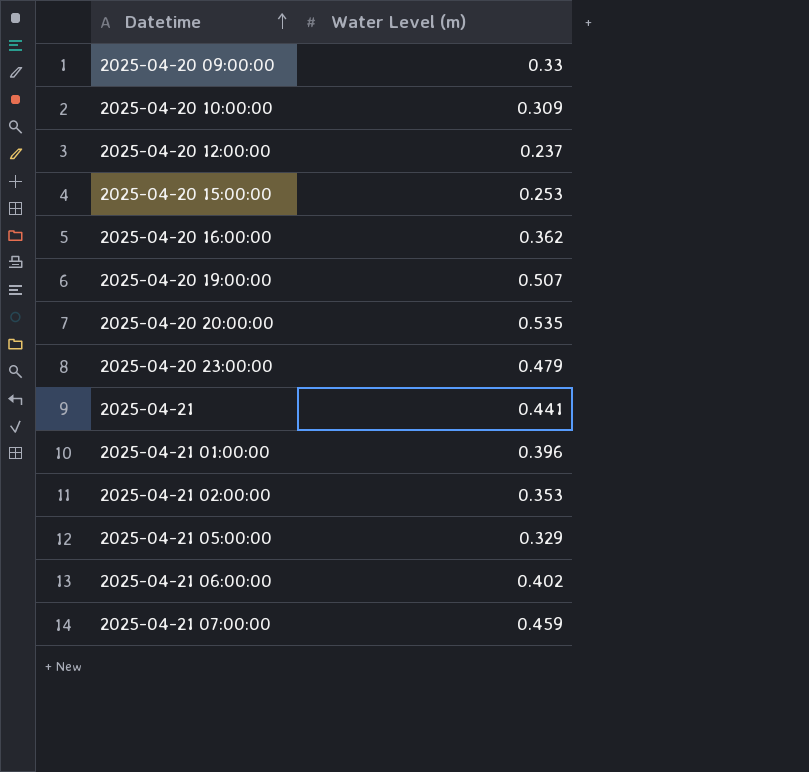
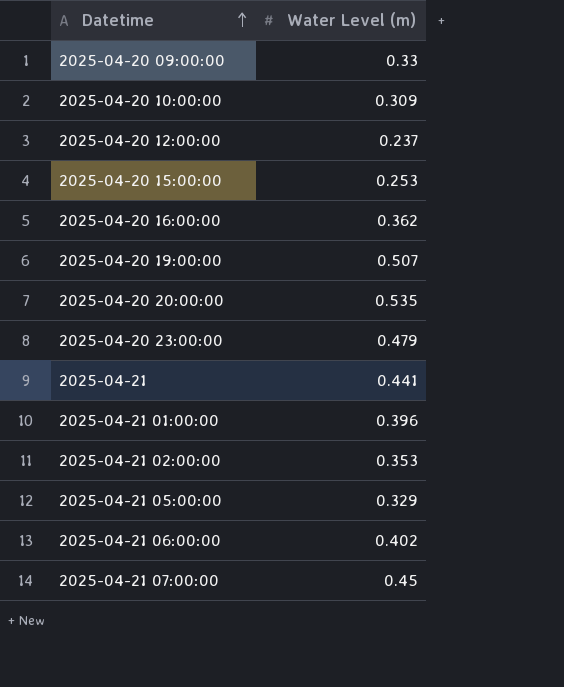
2025-04-21 07:00:00 | Water Level (m): 0.459 -> 0.45

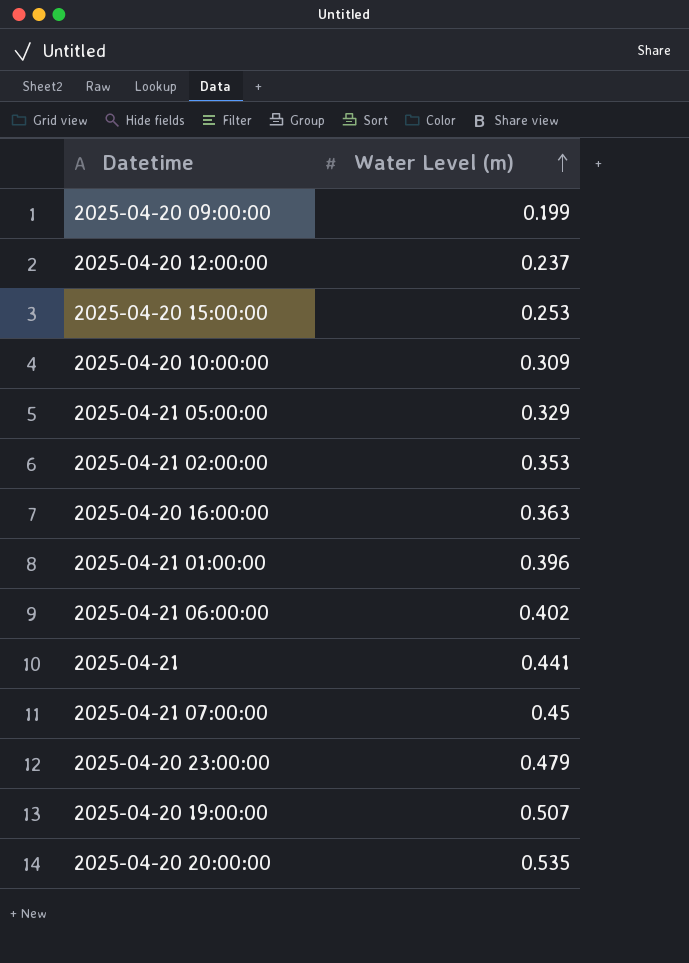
row order: Datetime ascending -> Water Level (m) ascending
2025-04-20 09:00:00 | Water Level (m): 0.33 -> 0.199
2025-04-20 16:00:00 | Water Level (m): 0.362 -> 0.363

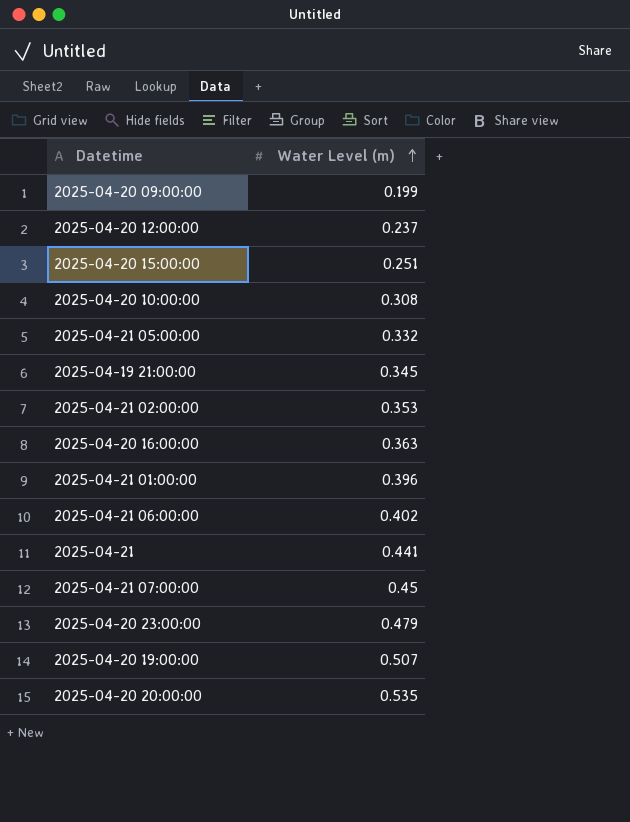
2025-04-20 15:00:00 | Water Level (m): 0.253 -> 0.251
2025-04-20 10:00:00 | Water Level (m): 0.309 -> 0.308
2025-04-21 05:00:00 | Water Level (m): 0.329 -> 0.332
row 2025-04-19 21:00:00: none -> 0.345

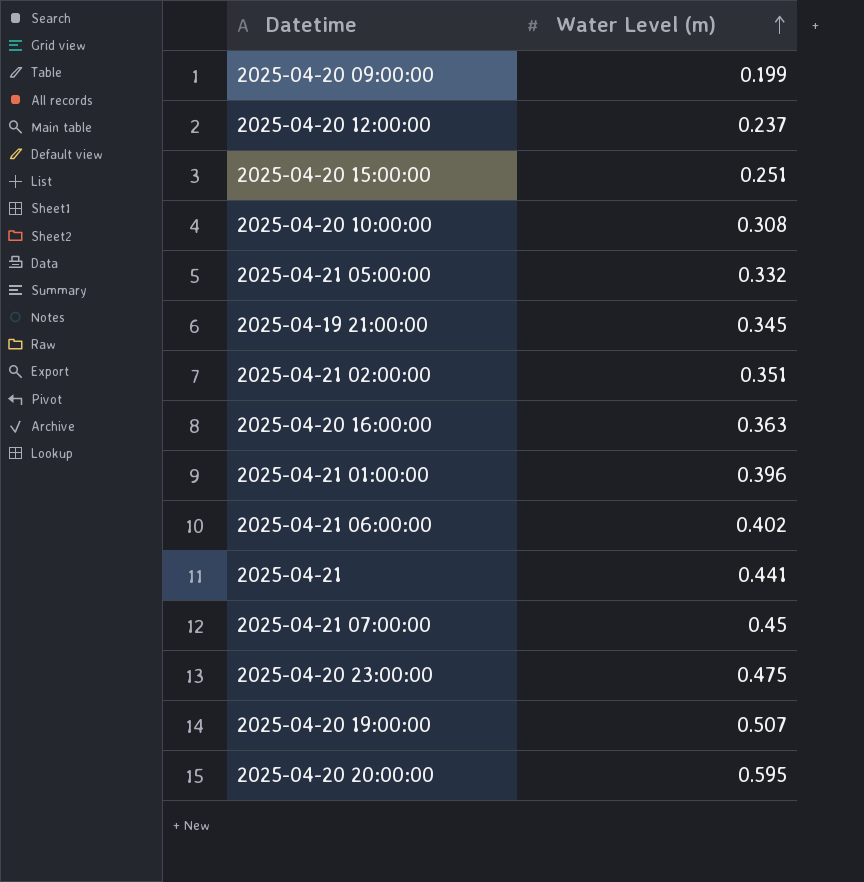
2025-04-21 02:00:00 | Water Level (m): 0.353 -> 0.351
2025-04-20 23:00:00 | Water Level (m): 0.479 -> 0.475
2025-04-20 20:00:00 | Water Level (m): 0.535 -> 0.595

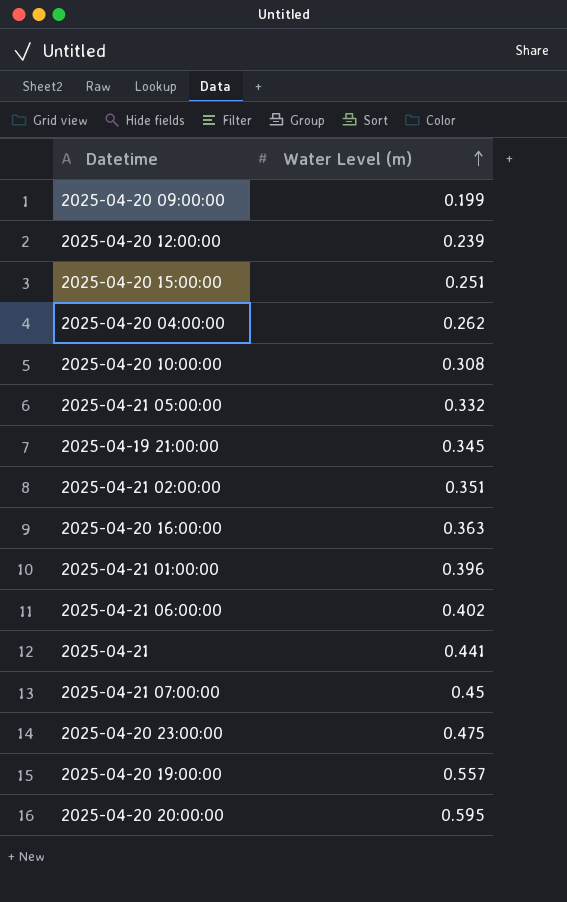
2025-04-20 12:00:00 | Water Level (m): 0.237 -> 0.239
row 2025-04-20 04:00:00: none -> 0.262
2025-04-20 19:00:00 | Water Level (m): 0.507 -> 0.557

